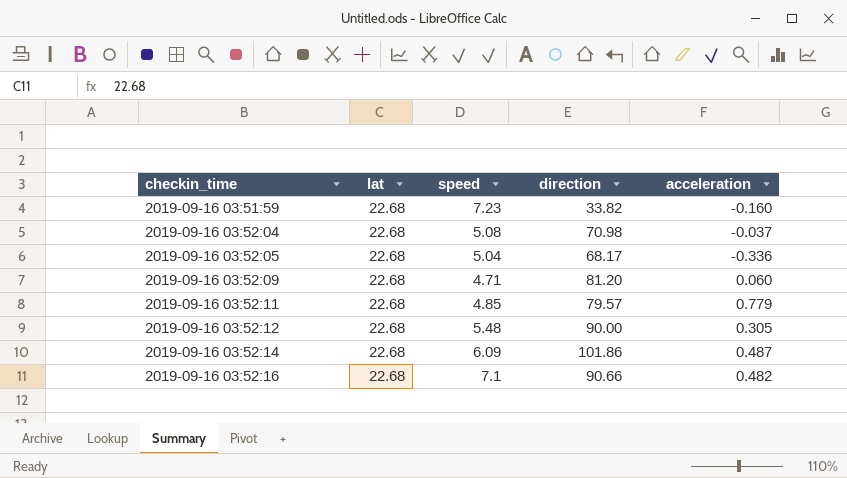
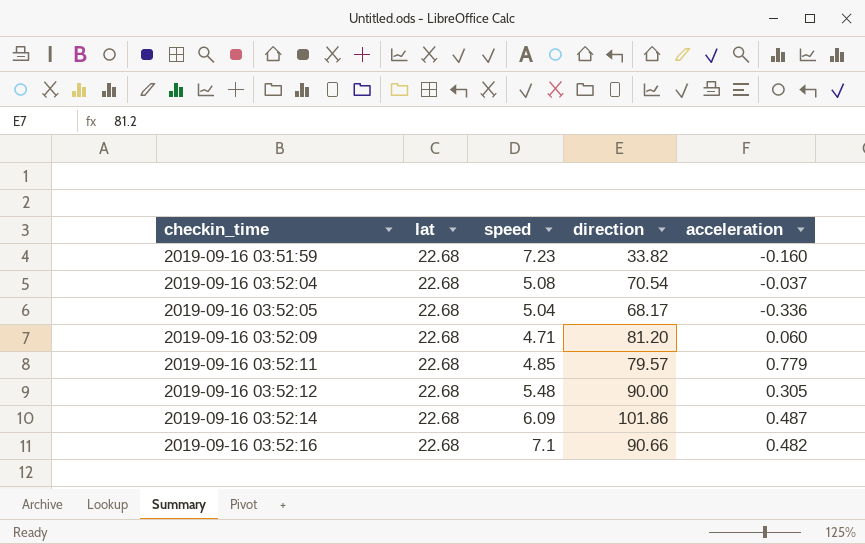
2019-09-16 03:52:04 | direction: 70.98 -> 70.54

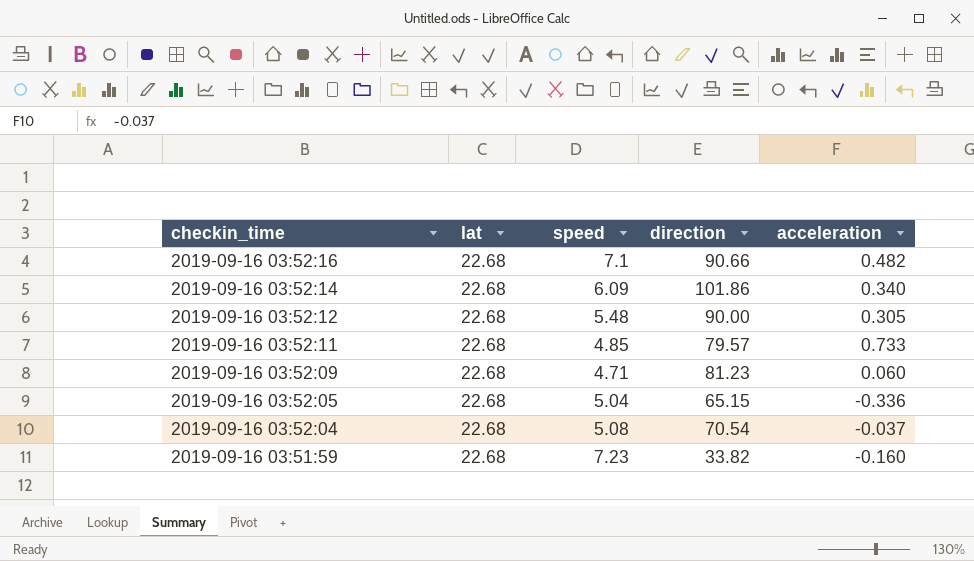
row order: checkin_time ascending -> checkin_time descending
2019-09-16 03:52:14 | acceleration: 0.487 -> 0.340
2019-09-16 03:52:11 | acceleration: 0.779 -> 0.733
2019-09-16 03:52:09 | direction: 81.20 -> 81.23
2019-09-16 03:52:05 | direction: 68.17 -> 65.15

